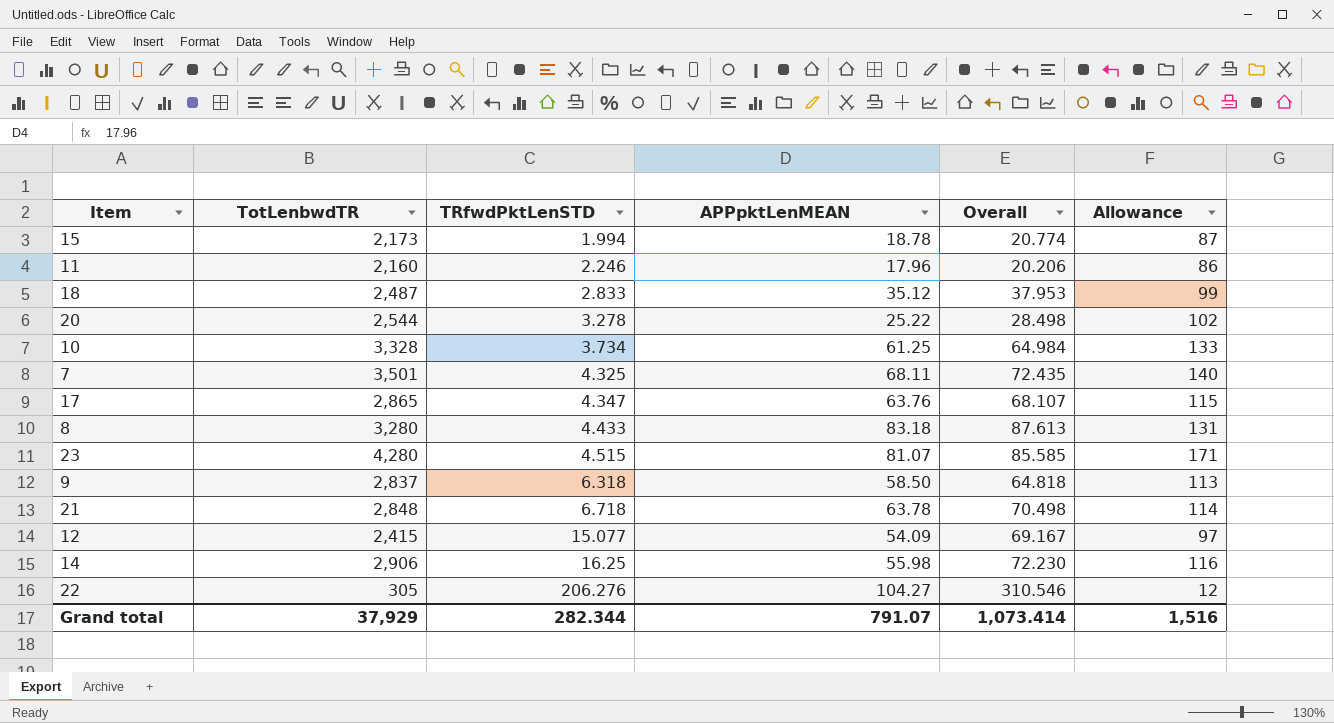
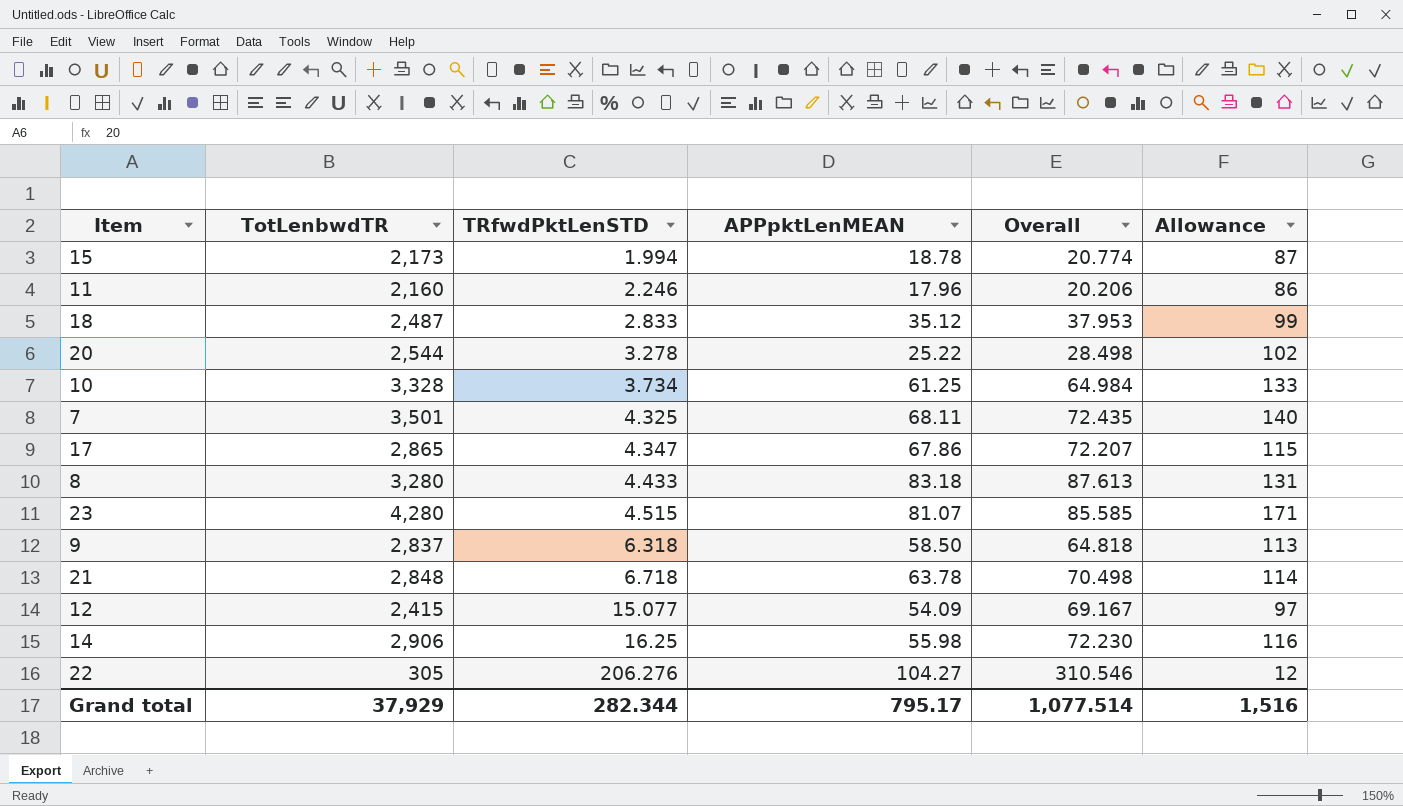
17 | APPpktLenMEAN: 63.76 -> 67.86
17 | Overall: 68.107 -> 72.207
Grand total | APPpktLenMEAN: 791.07 -> 795.17
Grand total | Overall: 1,073.414 -> 1,077.514

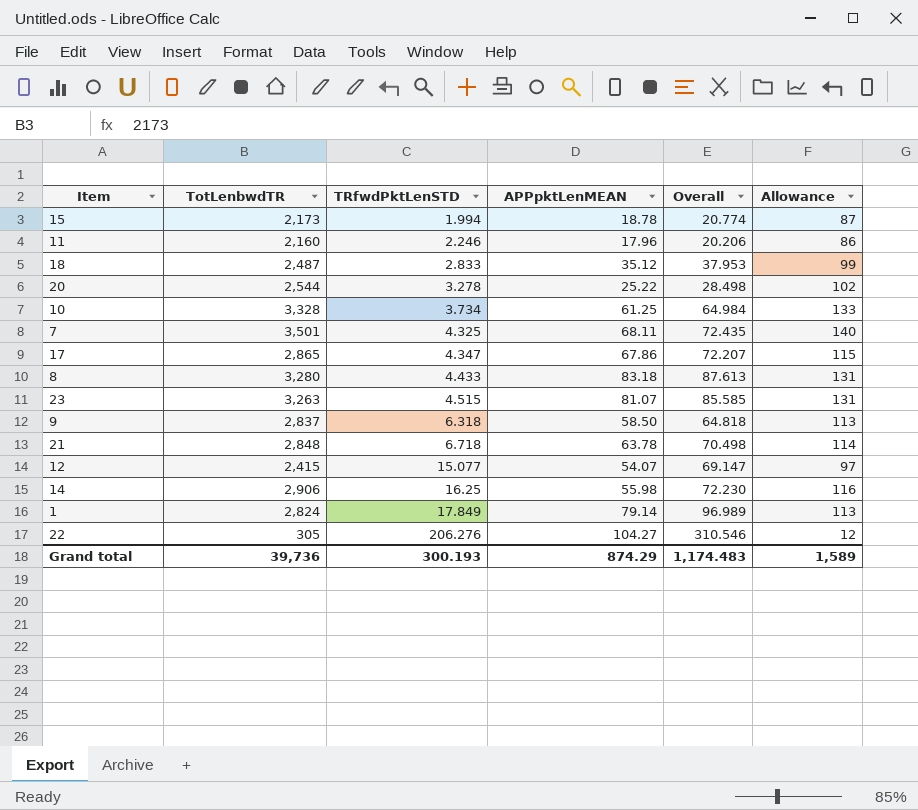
23 | TotLenbwdTR: 4,280 -> 3,263
23 | Allowance: 171 -> 131
12 | APPpktLenMEAN: 54.09 -> 54.07
12 | Overall: 69.167 -> 69.147
row 1: none -> 2,824 | 17.849 | 79.14 | 96.989 | 113
Grand total | TotLenbwdTR: 37,929 -> 39,736
Grand total | TRfwdPktLenSTD: 282.344 -> 300.193
Grand total | APPpktLenMEAN: 795.17 -> 874.29
Grand total | Overall: 1,077.514 -> 1,174.483
Grand total | Allowance: 1,516 -> 1,589

